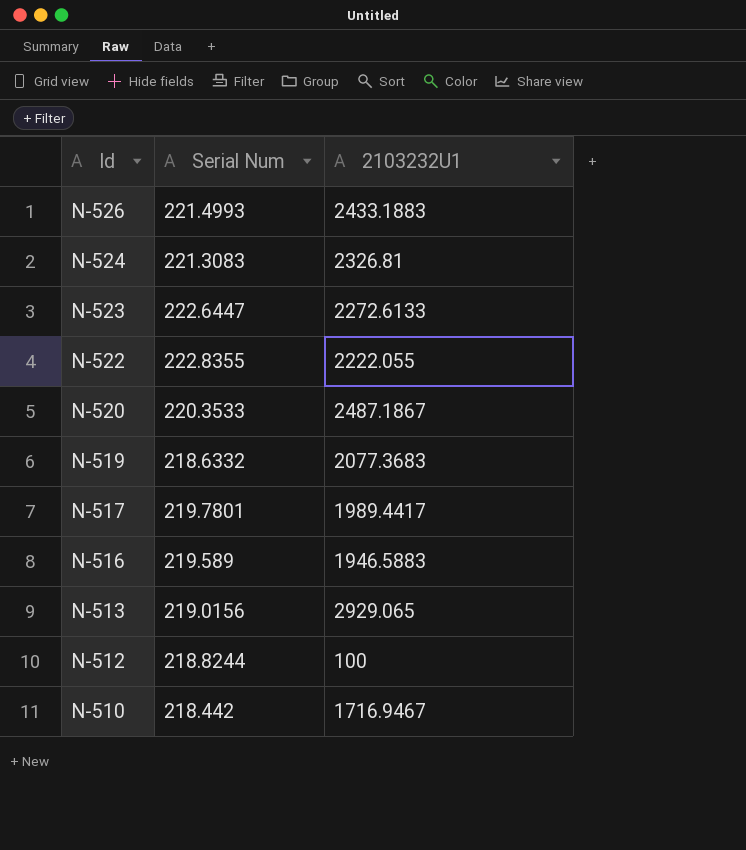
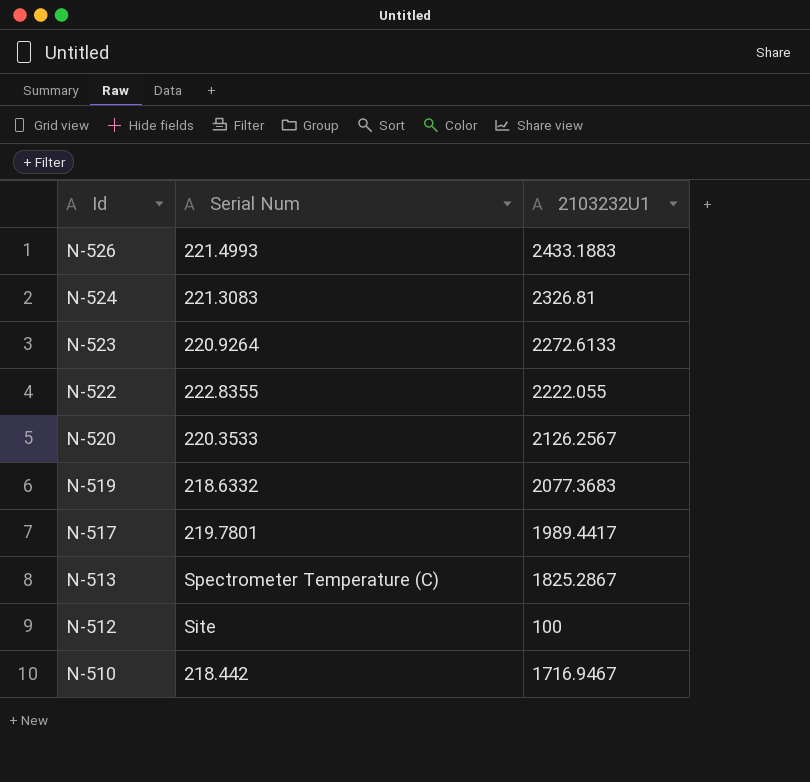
row N-516: 219.589 | 1946.5883 -> none
N-523 | Serial Num: 222.6447 -> 220.9264
N-520 | 2103232U1: 2487.1867 -> 2126.2567
N-513 | Serial Num: 219.0156 -> Spectrometer Temperature (C)
N-513 | 2103232U1: 2929.065 -> 1825.2867
N-512 | Serial Num: 218.8244 -> Site

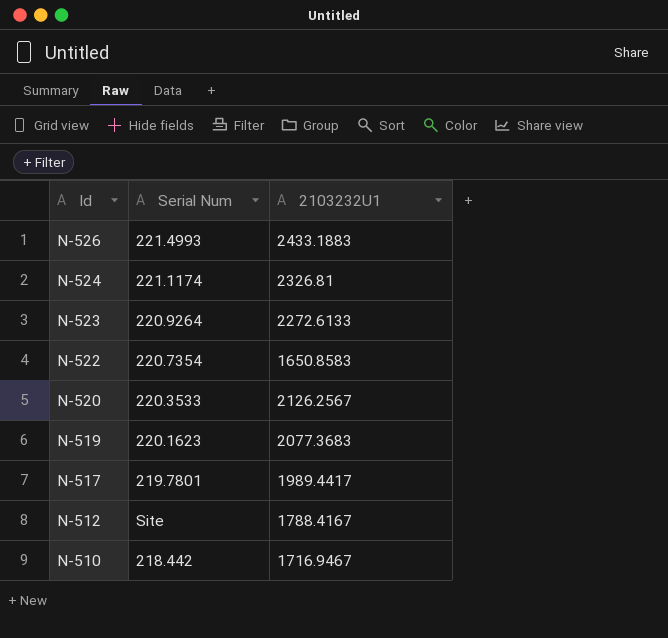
row N-513: Spectrometer Temperature (C) | 1825.2867 -> none
N-524 | Serial Num: 221.3083 -> 221.1174
N-522 | Serial Num: 222.8355 -> 220.7354
N-522 | 2103232U1: 2222.055 -> 1650.8583
N-519 | Serial Num: 218.6332 -> 220.1623
N-512 | 2103232U1: 100 -> 1788.4167

